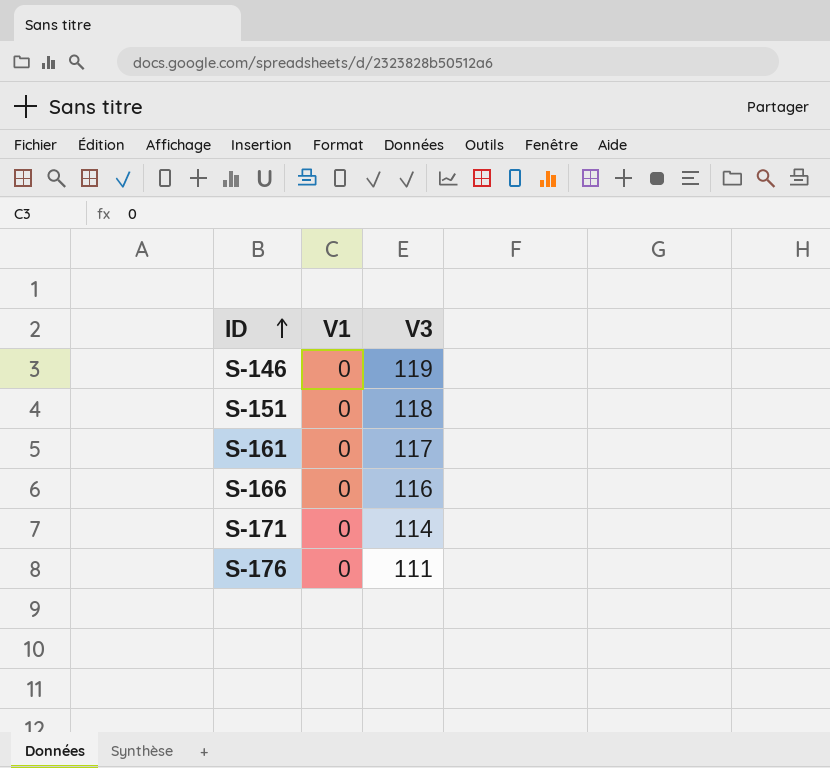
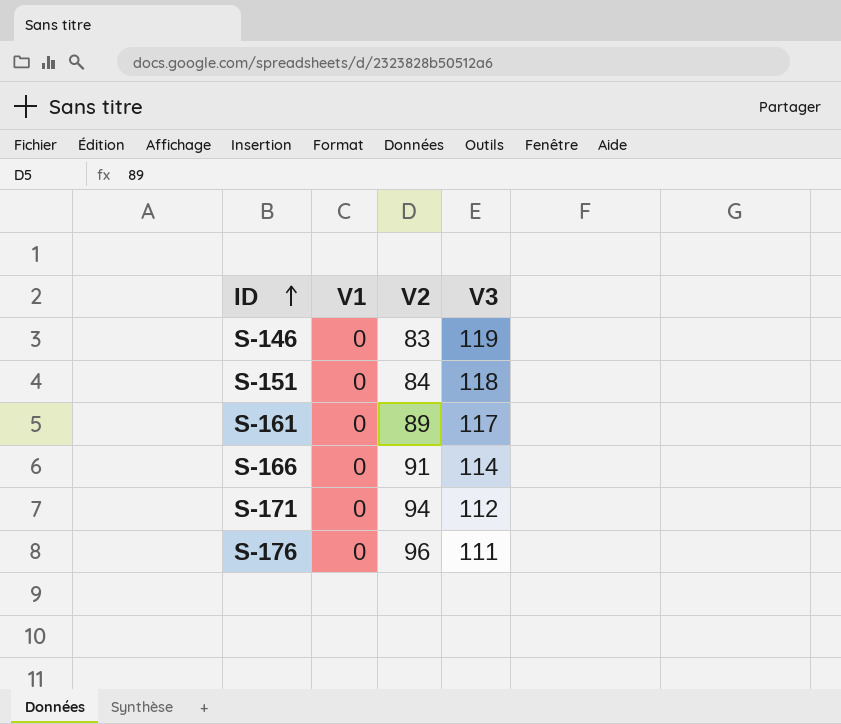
column V2 | position: none -> 3
S-166 | V3: 116 -> 114
S-171 | V3: 114 -> 112

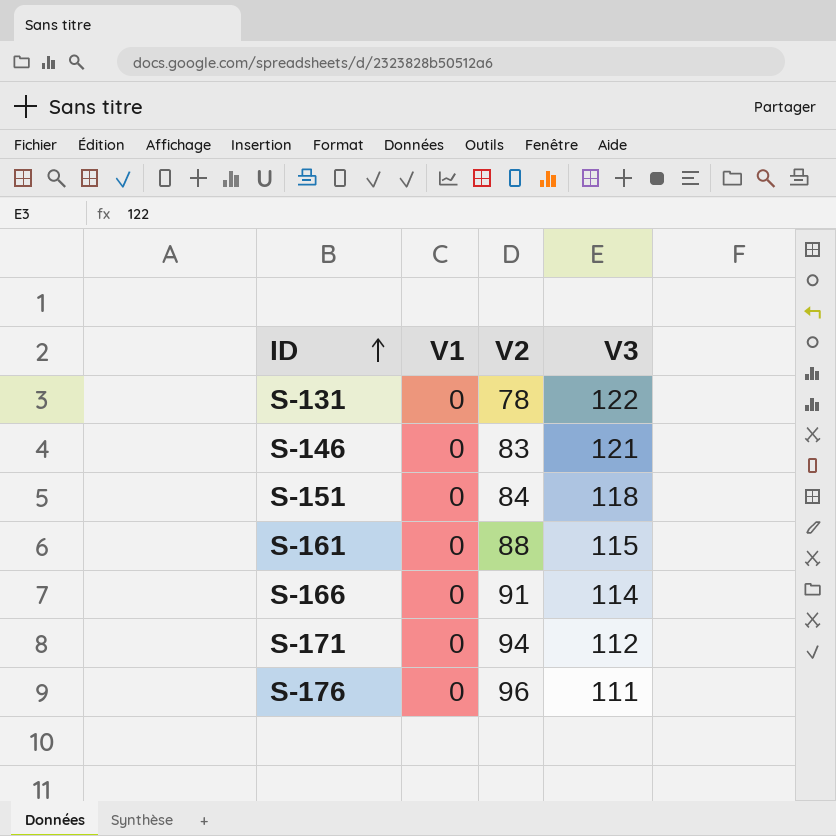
row S-131: none -> 0 | 78 | 122
S-146 | V3: 119 -> 121
S-161 | V2: 89 -> 88
S-161 | V3: 117 -> 115

